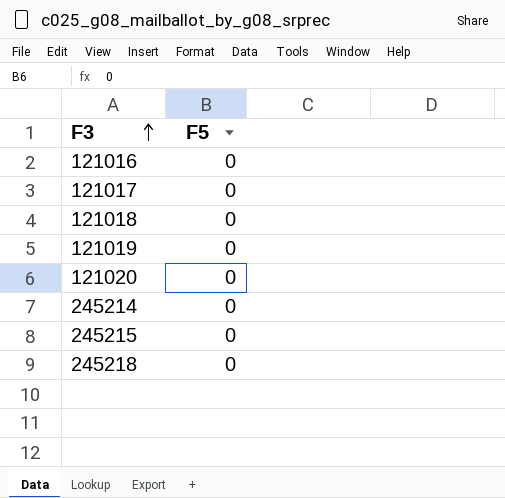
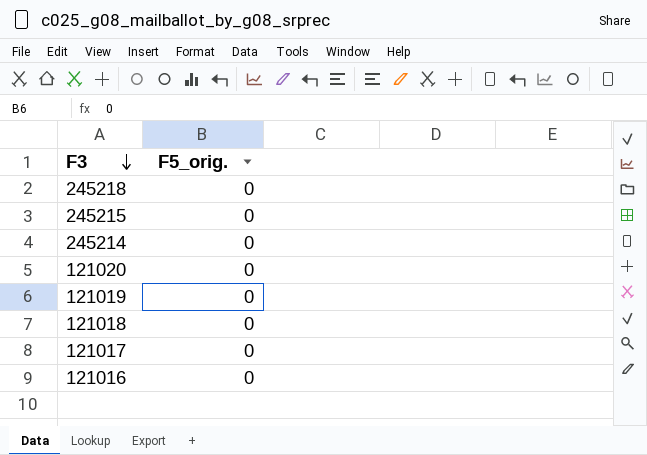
row order: F3 ascending -> F3 descending
column name: F5 -> F5_orig.

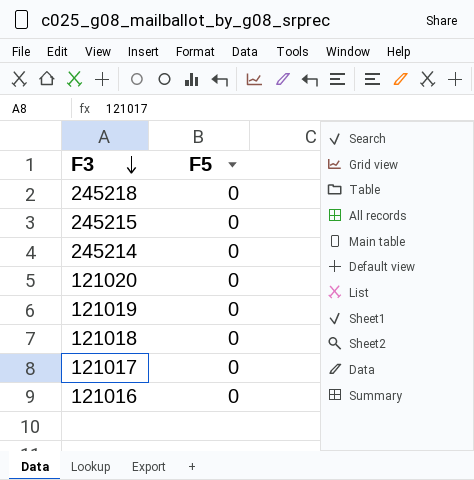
column name: F5_orig. -> F5

